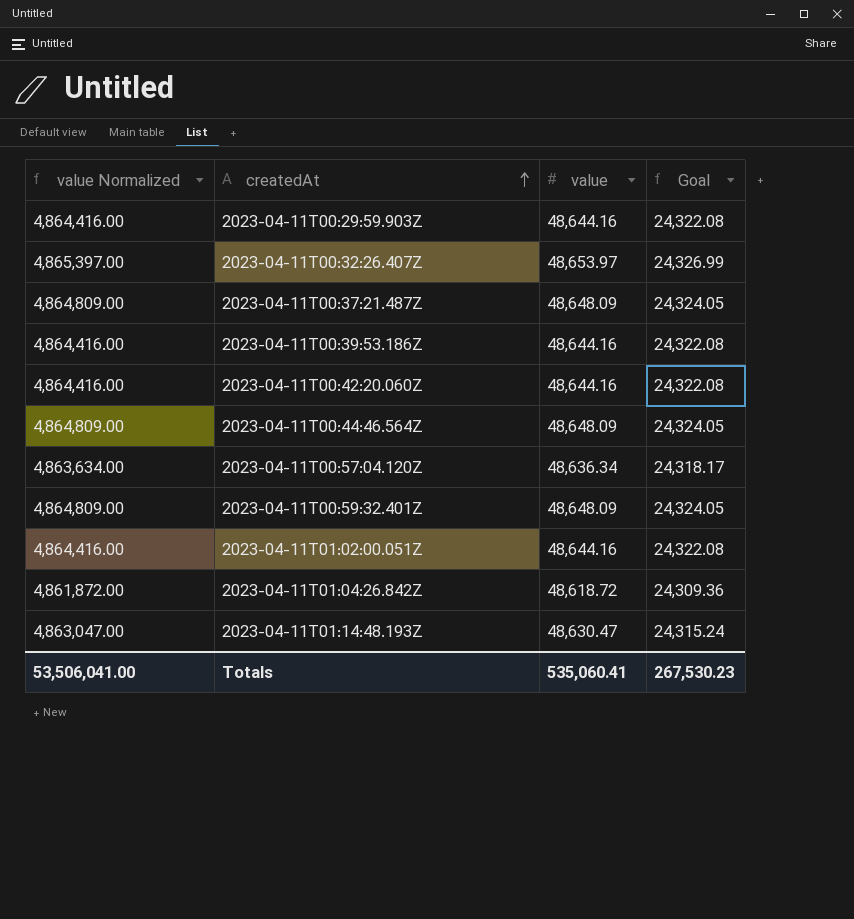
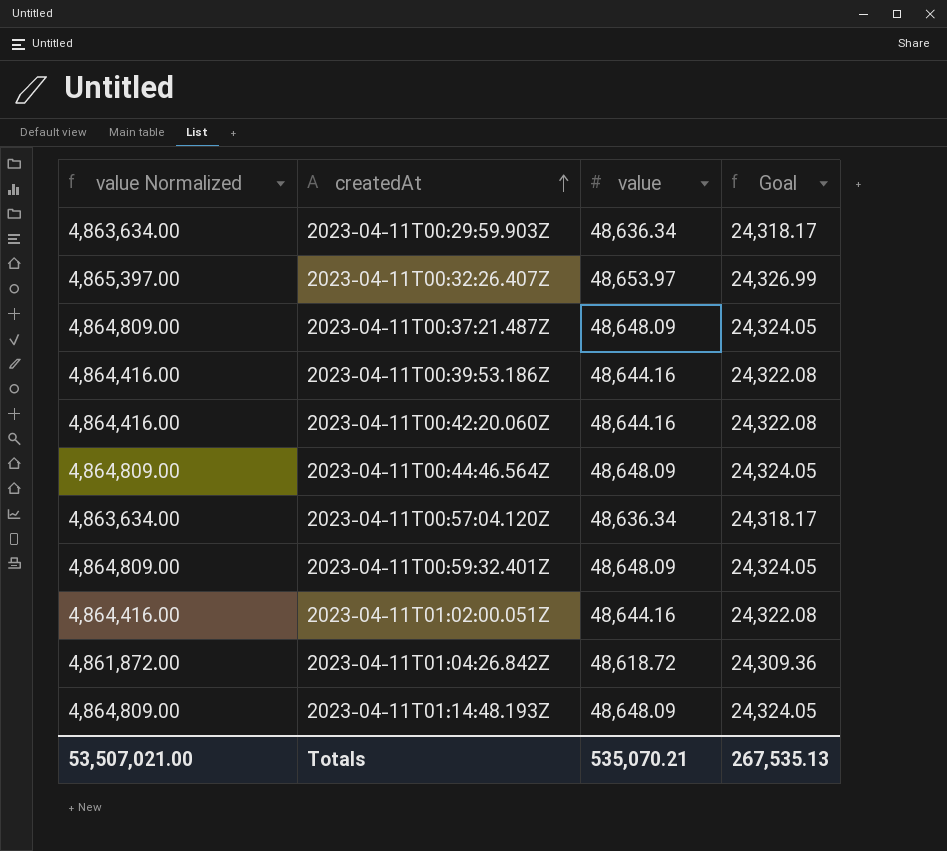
2023-04-11T00:29:59.903Z | value Normalized: 4,864,416.00 -> 4,863,634.00
2023-04-11T00:29:59.903Z | value: 48,644.16 -> 48,636.34
2023-04-11T00:29:59.903Z | Goal: 24,322.08 -> 24,318.17
2023-04-11T01:14:48.193Z | value Normalized: 4,863,047.00 -> 4,864,809.00
2023-04-11T01:14:48.193Z | value: 48,630.47 -> 48,648.09
2023-04-11T01:14:48.193Z | Goal: 24,315.24 -> 24,324.05
Totals | value Normalized: 53,506,041.00 -> 53,507,021.00
Totals | value: 535,060.41 -> 535,070.21
Totals | Goal: 267,530.23 -> 267,535.13

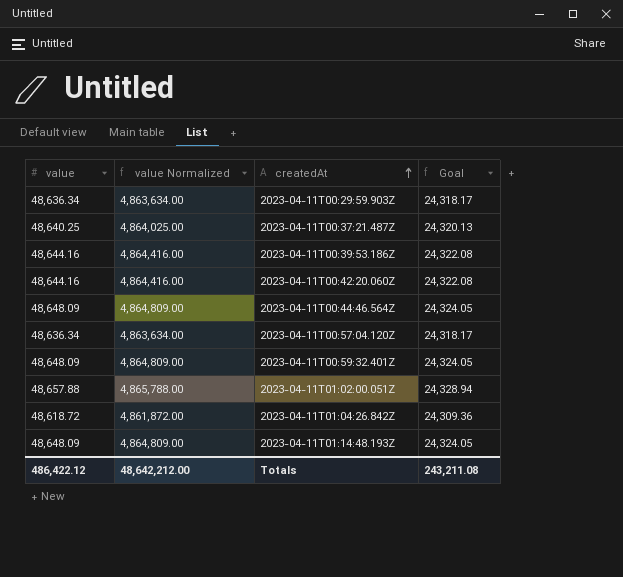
column value | position: 3 -> 1
row 2023-04-11T00:32:26.407Z: 4,865,397.00 | 48,653.97 | 24,326.99 -> none
2023-04-11T00:37:21.487Z | value: 48,648.09 -> 48,640.25
2023-04-11T00:37:21.487Z | value Normalized: 4,864,809.00 -> 4,864,025.00
2023-04-11T00:37:21.487Z | Goal: 24,324.05 -> 24,320.13
2023-04-11T01:02:00.051Z | value: 48,644.16 -> 48,657.88
2023-04-11T01:02:00.051Z | value Normalized: 4,864,416.00 -> 4,865,788.00
2023-04-11T01:02:00.051Z | Goal: 24,322.08 -> 24,328.94
Totals | value: 535,070.21 -> 486,422.12
Totals | value Normalized: 53,507,021.00 -> 48,642,212.00
Totals | Goal: 267,535.13 -> 243,211.08

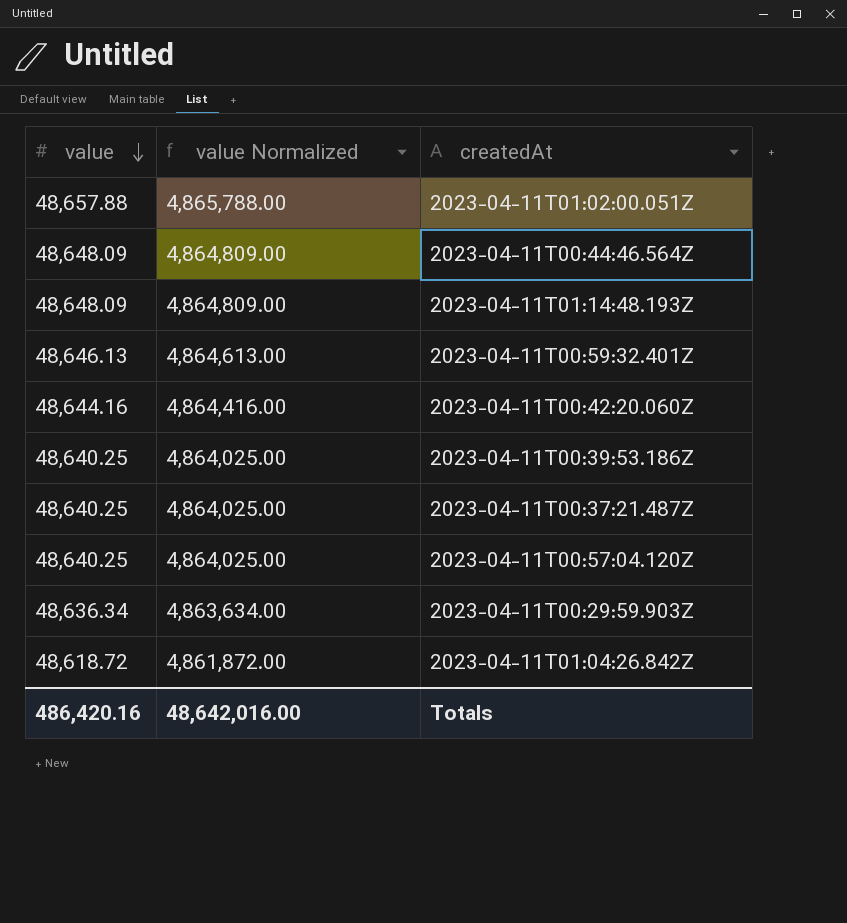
row order: createdAt ascending -> value descending
column Goal | formula: [value] * 0.5 -> none
2023-04-11T00:59:32.401Z | value: 48,648.09 -> 48,646.13
2023-04-11T00:59:32.401Z | value Normalized: 4,864,809.00 -> 4,864,613.00
2023-04-11T00:39:53.186Z | value: 48,644.16 -> 48,640.25
2023-04-11T00:39:53.186Z | value Normalized: 4,864,416.00 -> 4,864,025.00
2023-04-11T00:57:04.120Z | value: 48,636.34 -> 48,640.25
2023-04-11T00:57:04.120Z | value Normalized: 4,863,634.00 -> 4,864,025.00
Totals | value: 486,422.12 -> 486,420.16
Totals | value Normalized: 48,642,212.00 -> 48,642,016.00

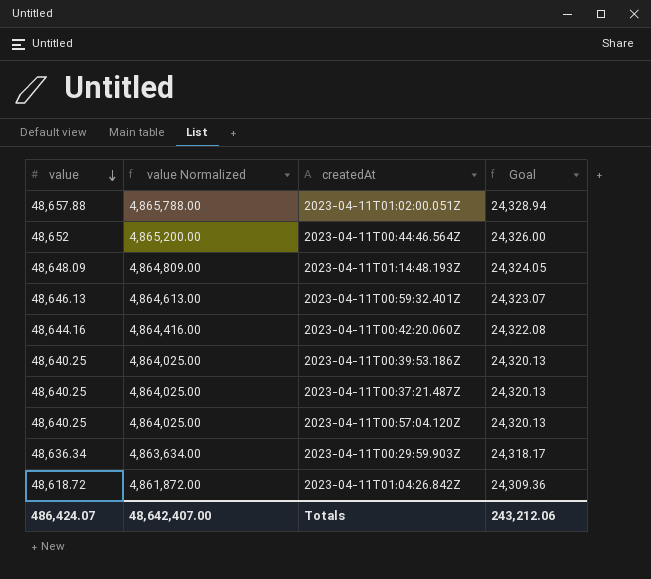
column Goal | formula: none -> [value] * 0.5
2023-04-11T00:44:46.564Z | value: 48,648.09 -> 48,652
2023-04-11T00:44:46.564Z | value Normalized: 4,864,809.00 -> 4,865,200.00
Totals | value: 486,420.16 -> 486,424.07
Totals | value Normalized: 48,642,016.00 -> 48,642,407.00

